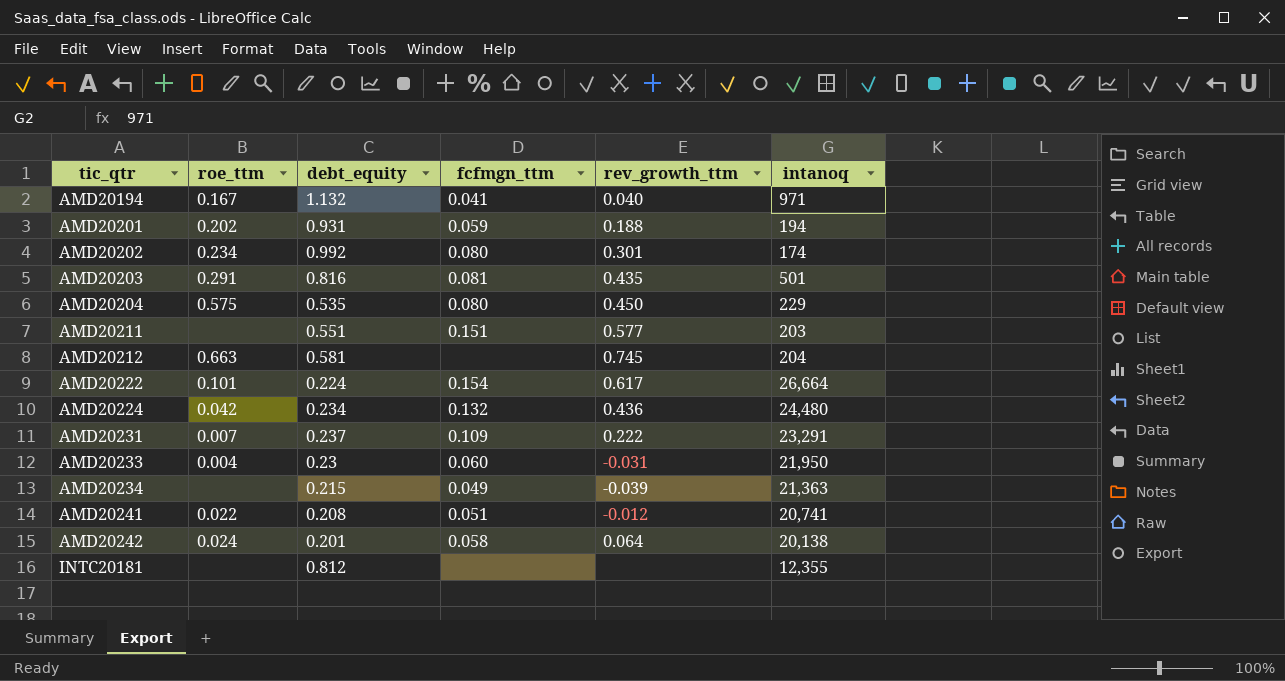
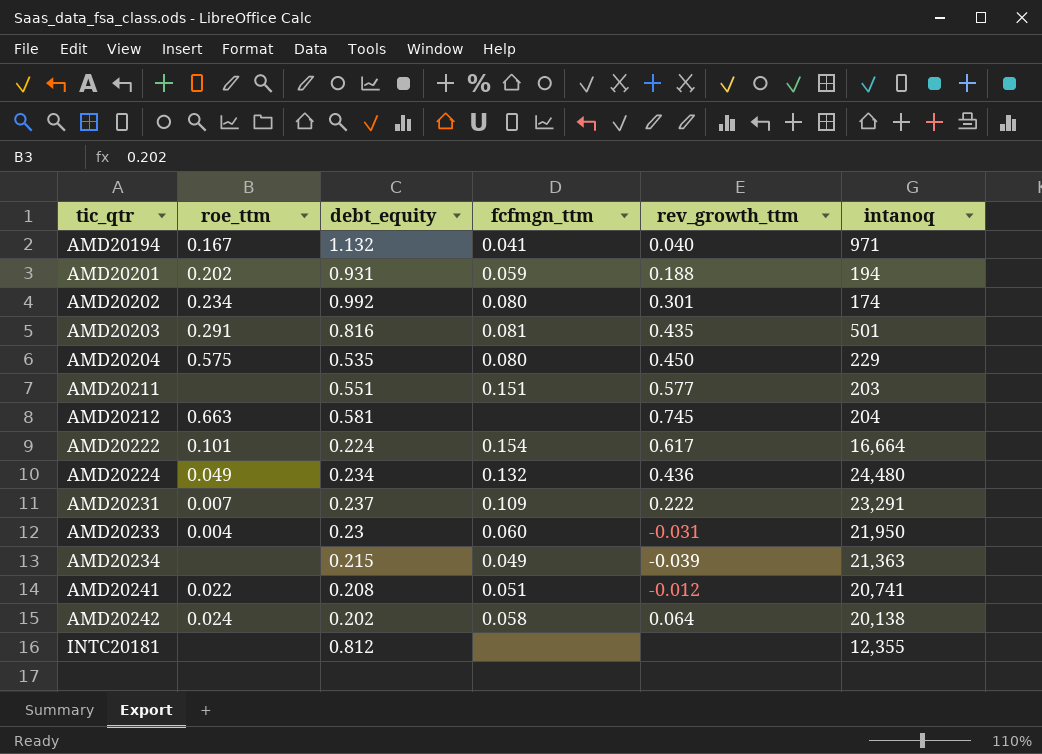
AMD20222 | intanoq: 26,664 -> 16,664
AMD20224 | roe_ttm: 0.042 -> 0.049
AMD20242 | debt_equity: 0.201 -> 0.202

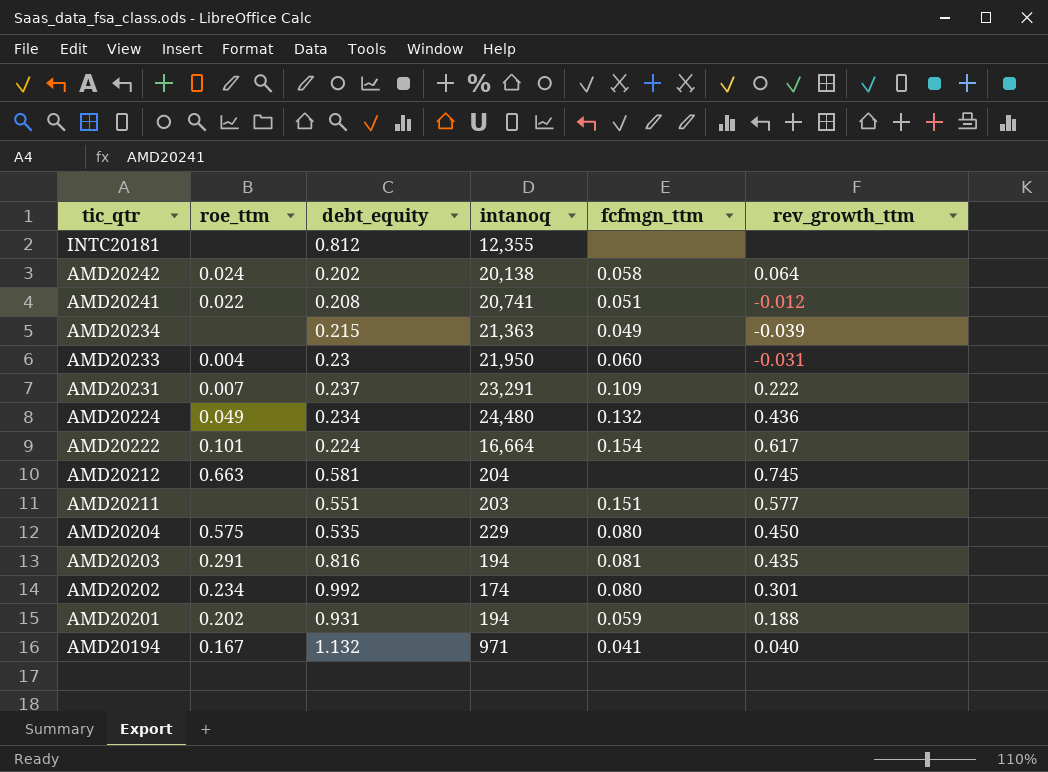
row order: tic_qtr ascending -> tic_qtr descending
column intanoq | position: 6 -> 4
AMD20203 | intanoq: 501 -> 194

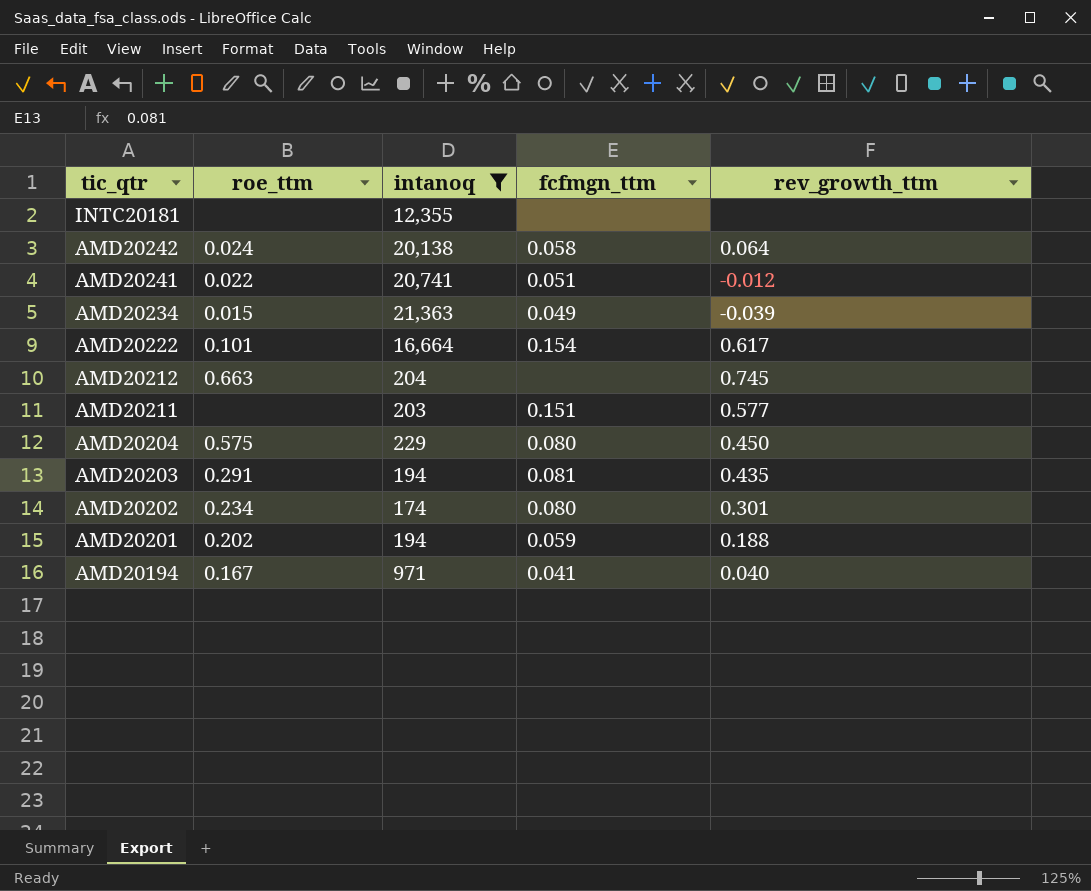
filter: none -> intanoq <= 21,363
column debt_equity | position: 3 -> none
AMD20234 | roe_ttm: none -> 0.015

